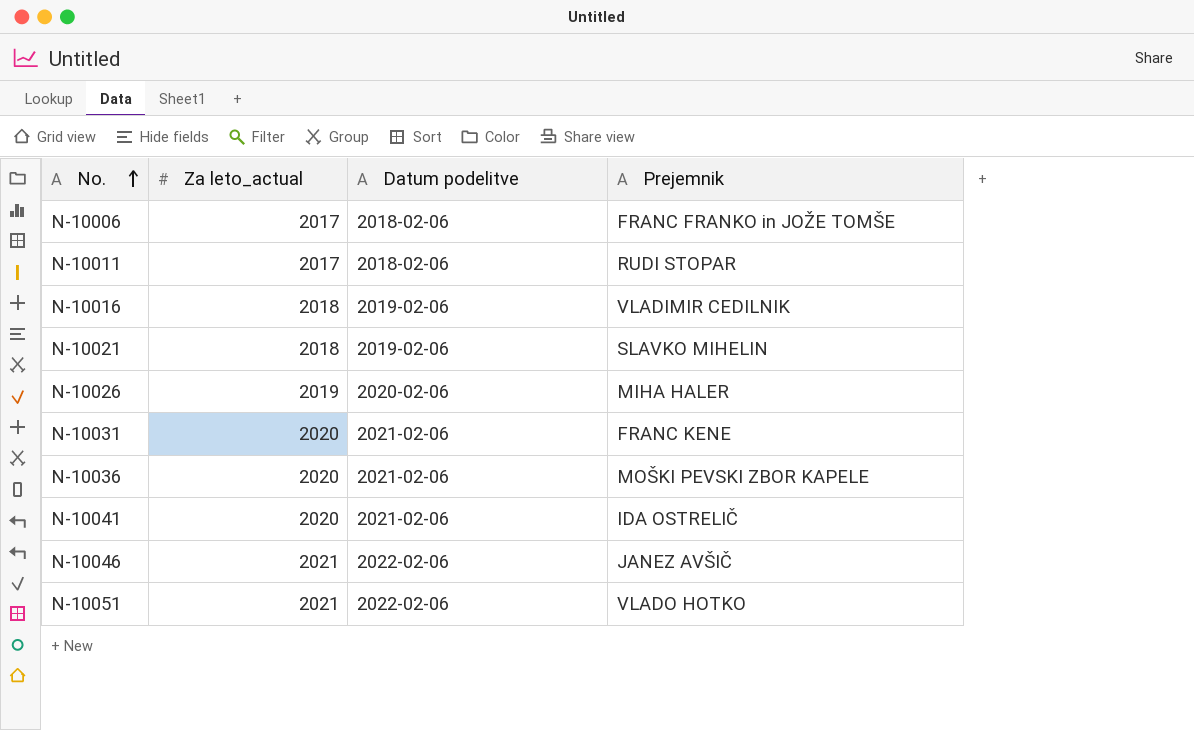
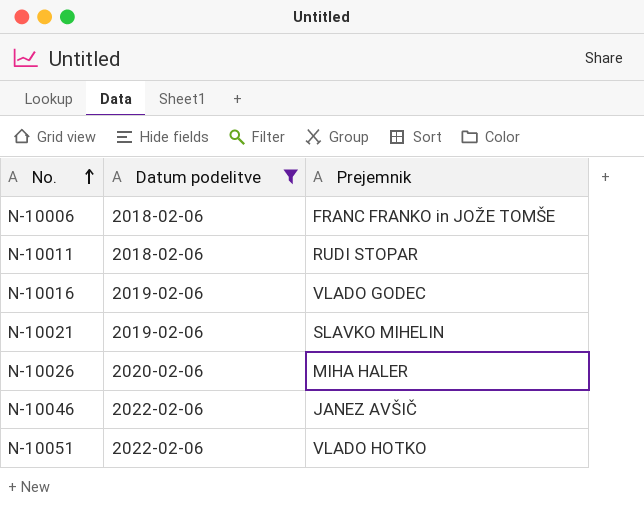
filter: none -> Datum podelitve != 2021-02-06
column Za leto_actual | position: 2 -> none
N-10016 | Prejemnik: VLADIMIR CEDILNIK -> VLADO GODEC

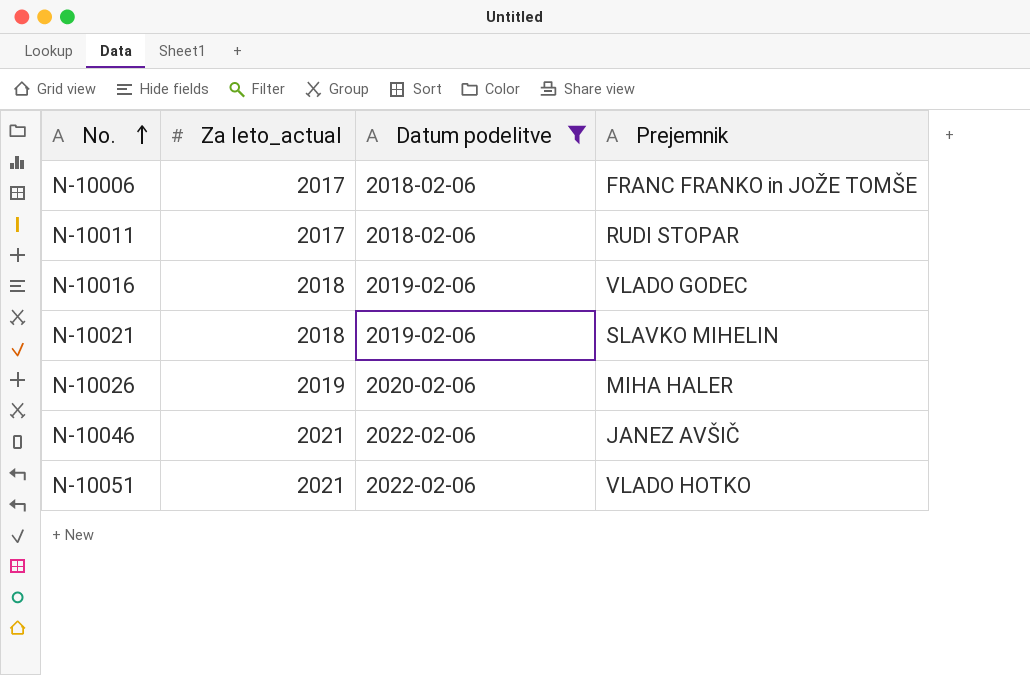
column Za leto_actual | position: none -> 2

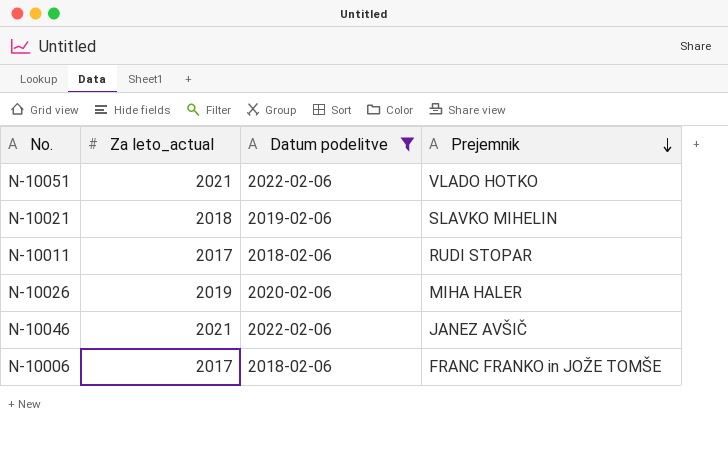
row order: No. ascending -> Prejemnik descending
row N-10016: 2018 | 2019-02-06 | VLADO GODEC -> none

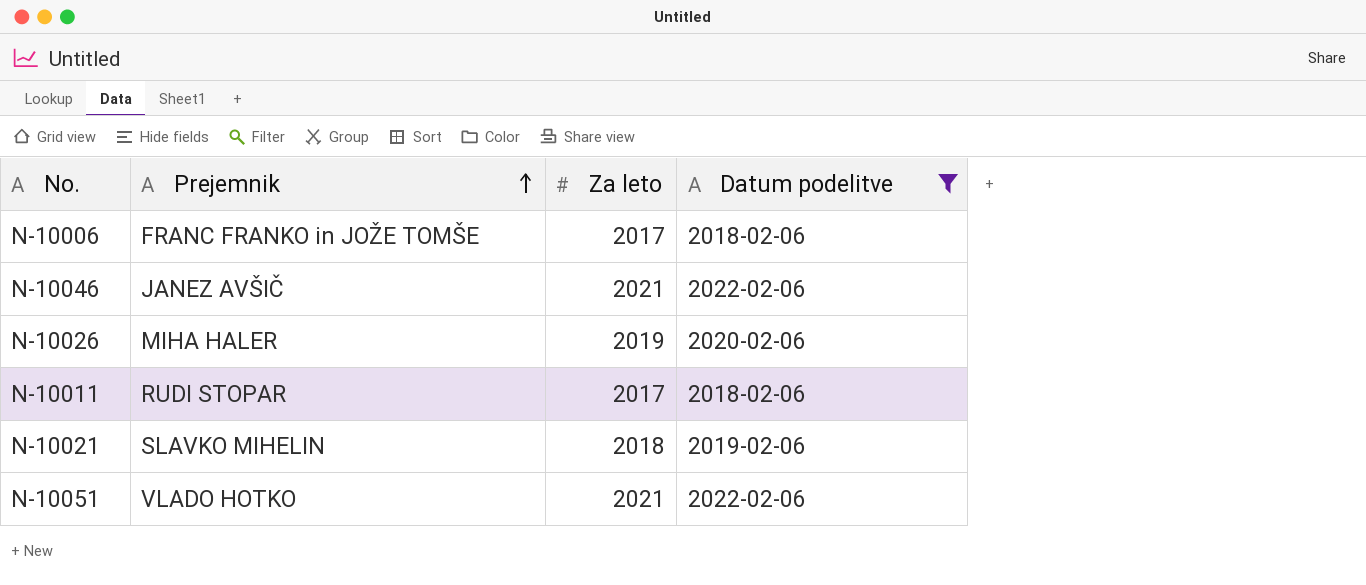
row order: Prejemnik descending -> Prejemnik ascending
column Prejemnik | position: 4 -> 2
column name: Za leto_actual -> Za leto

